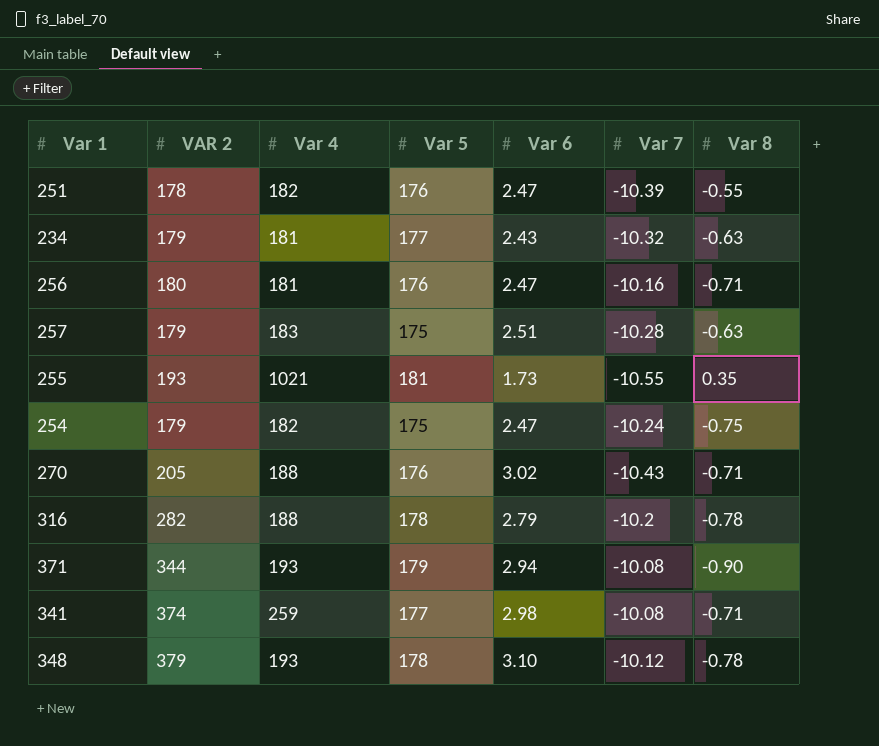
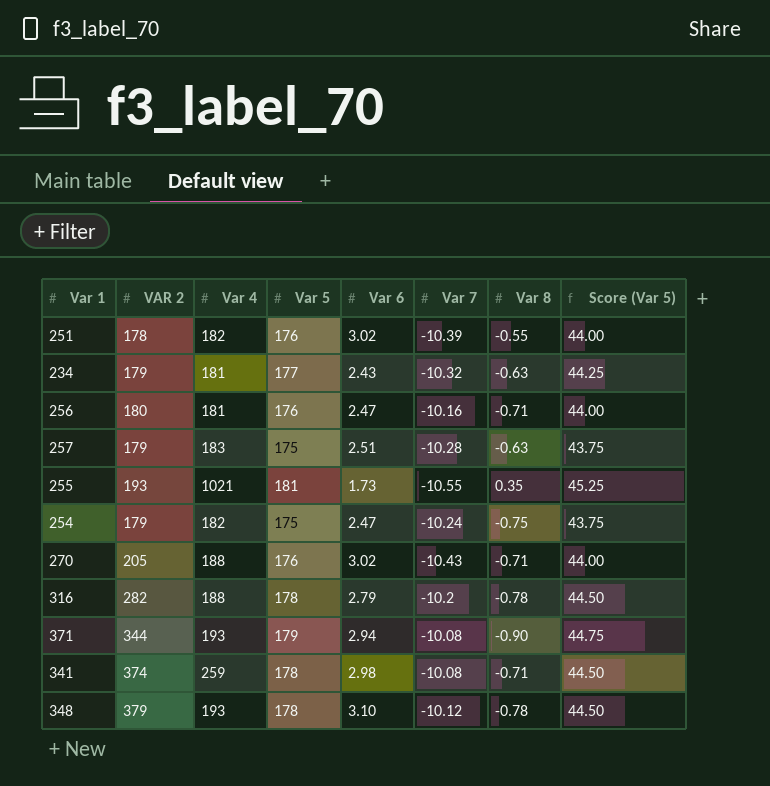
column Score (Var 5) | formula: none -> [Var 5] * 0.25
251 | Var 6: 2.47 -> 3.02
341 | Var 5: 177 -> 178

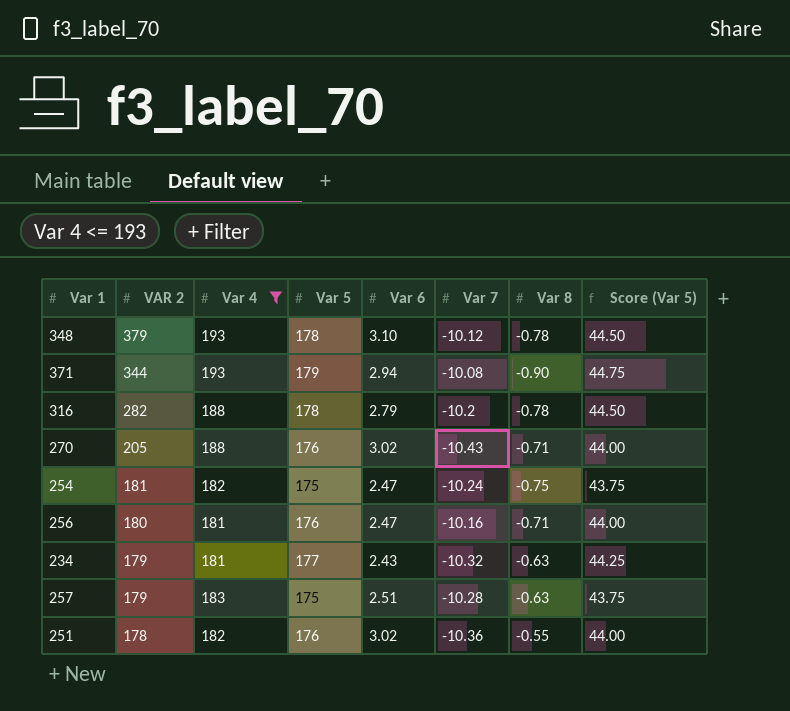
filter: none -> Var 4 <= 193
row order: none -> VAR 2 descending
254 | VAR 2: 179 -> 181
251 | Var 7: -10.39 -> -10.36

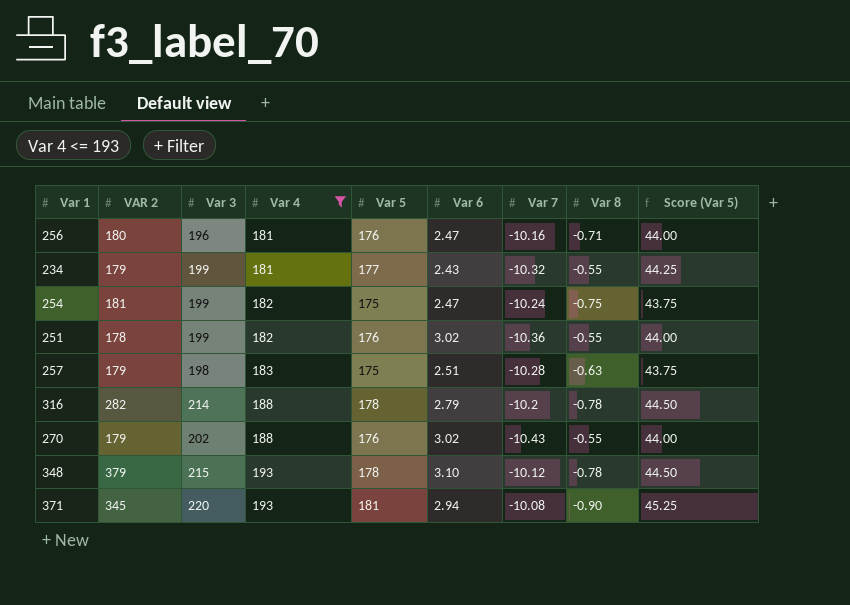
row order: VAR 2 descending -> Var 4 ascending
column Var 3 | position: none -> 3
234 | Var 8: -0.63 -> -0.55
270 | VAR 2: 205 -> 179
270 | Var 8: -0.71 -> -0.55
371 | VAR 2: 344 -> 345
371 | Var 5: 179 -> 181
371 | Score (Var 5): 44.75 -> 45.25

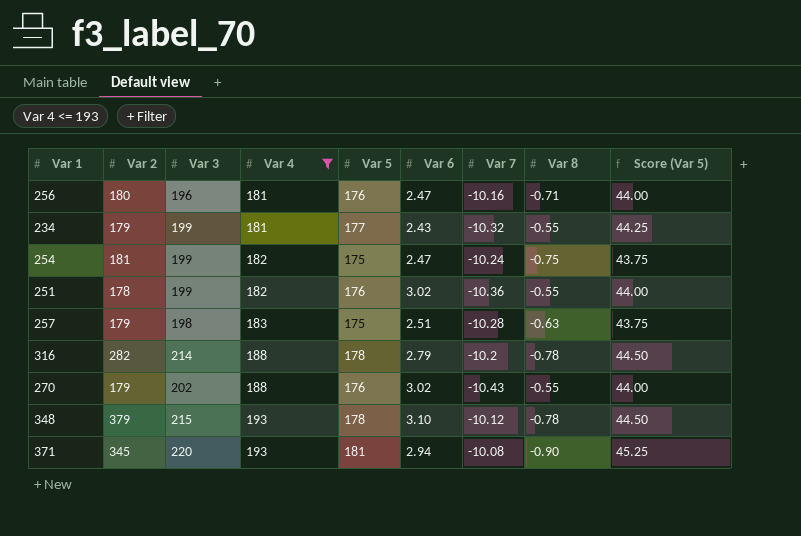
column name: VAR 2 -> Var 2

